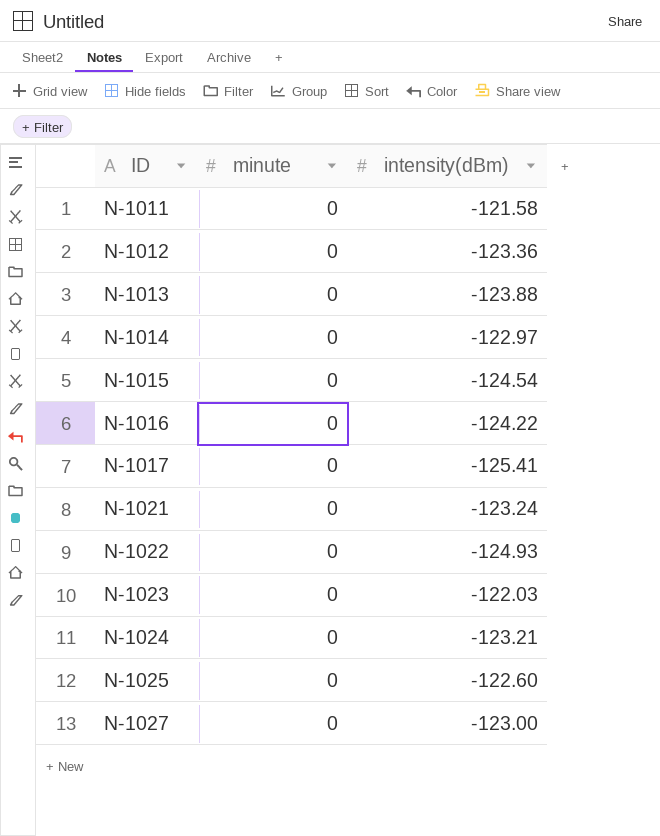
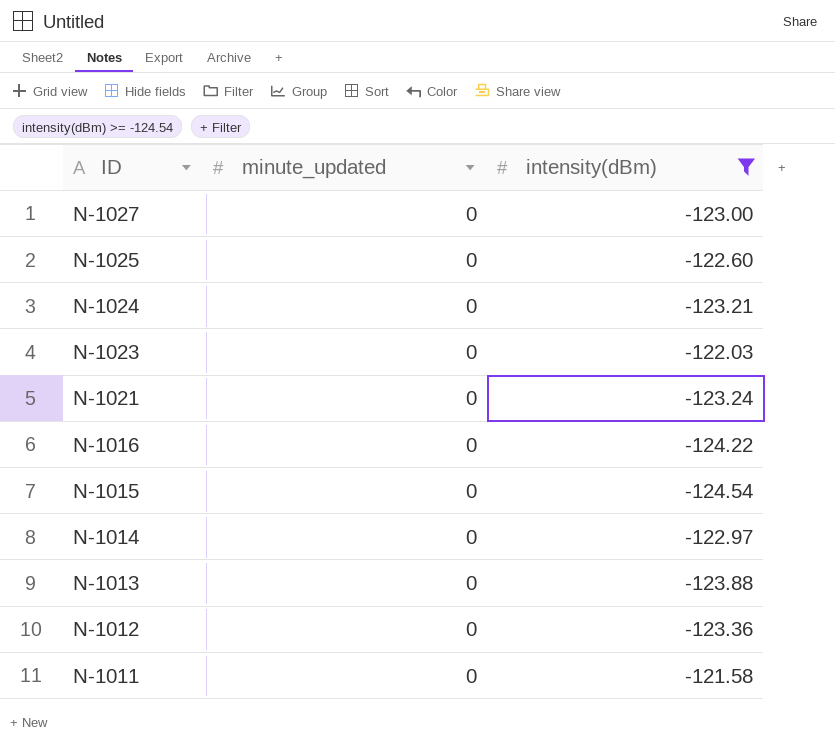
filter: none -> intensity(dBm) >= -124.54
row order: ID ascending -> ID descending
column name: minute -> minute_updated

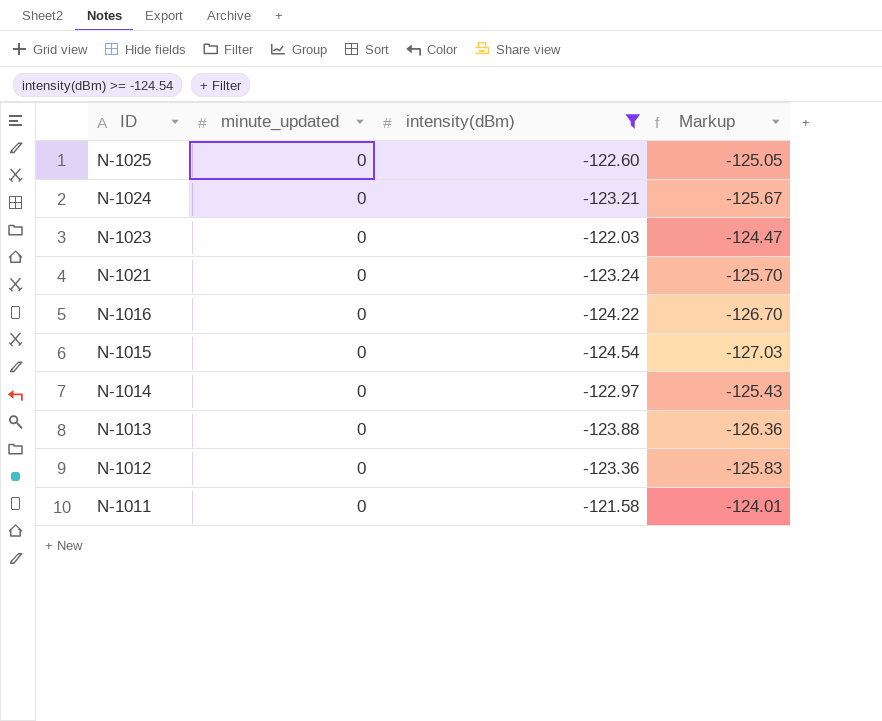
column Markup | formula: none -> [intensity(dBm)] * 1.02
row N-1027: 0 | -123.00 -> none

